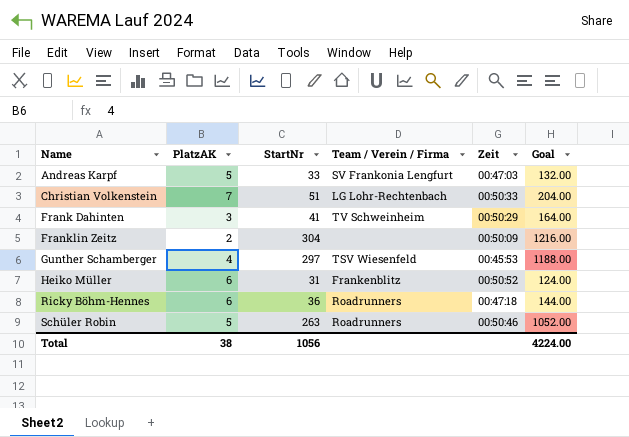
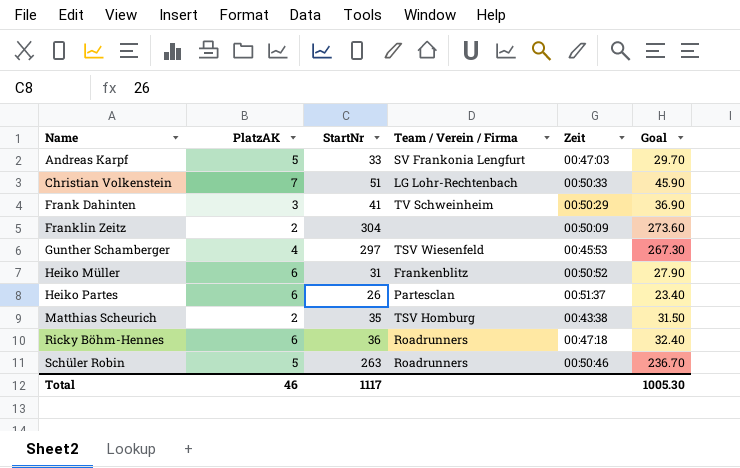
column Goal | formula: [StartNr] * 4 -> [StartNr] * 0.9
row Heiko Partes: none -> 6 | 26 | Partesclan | 00:51:37 | 23.40
row Matthias Scheurich: none -> 2 | 35 | TSV Homburg | 00:43:38 | 31.50
Total | PlatzAK: 38 -> 46
Total | StartNr: 1056 -> 1117
Total | Goal: 4224.00 -> 1005.30

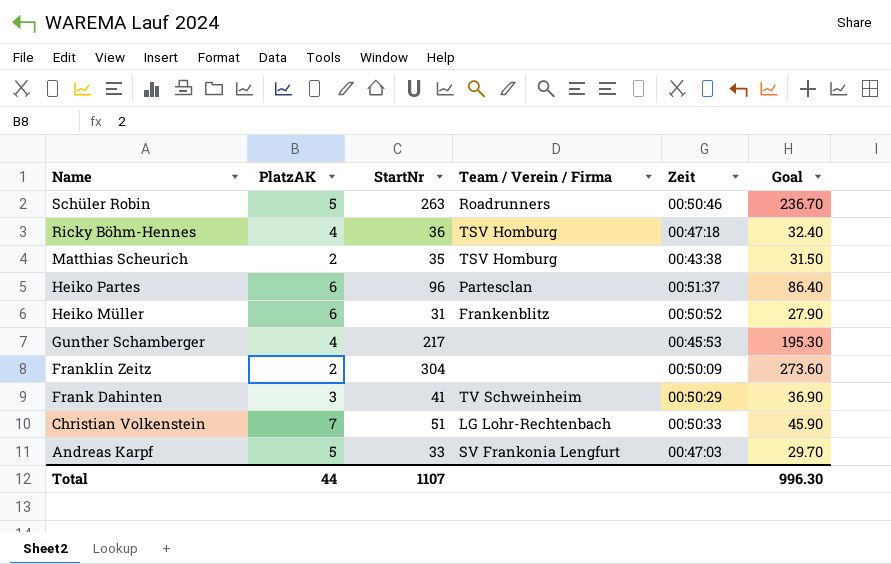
row order: Name ascending -> Name descending
Ricky Böhm-Hennes | PlatzAK: 6 -> 4
Ricky Böhm-Hennes | Team / Verein / Firma: Roadrunners -> TSV Homburg
Heiko Partes | StartNr: 26 -> 96
Heiko Partes | Goal: 23.40 -> 86.40
Gunther Schamberger | StartNr: 297 -> 217
Gunther Schamberger | Team / Verein / Firma: TSV Wiesenfeld -> none
Gunther Schamberger | Goal: 267.30 -> 195.30
Total | PlatzAK: 46 -> 44
Total | StartNr: 1117 -> 1107
Total | Goal: 1005.30 -> 996.30

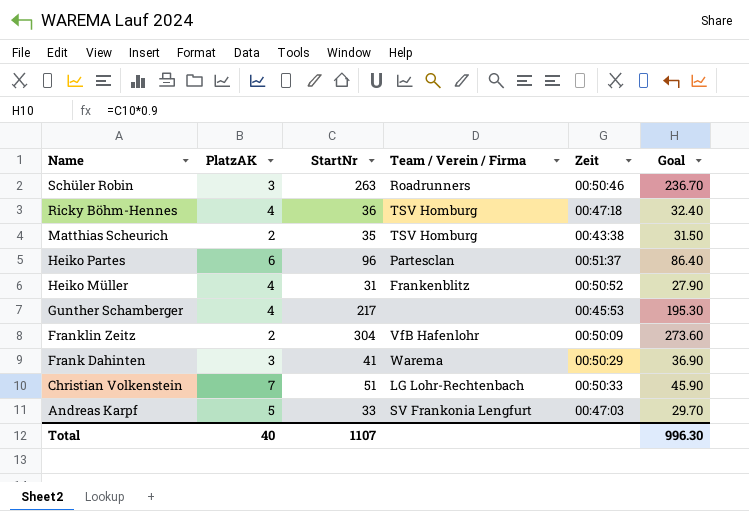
Schüler Robin | PlatzAK: 5 -> 3
Heiko Müller | PlatzAK: 6 -> 4
Franklin Zeitz | Team / Verein / Firma: none -> VfB Hafenlohr
Frank Dahinten | Team / Verein / Firma: TV Schweinheim -> Warema
Total | PlatzAK: 44 -> 40

